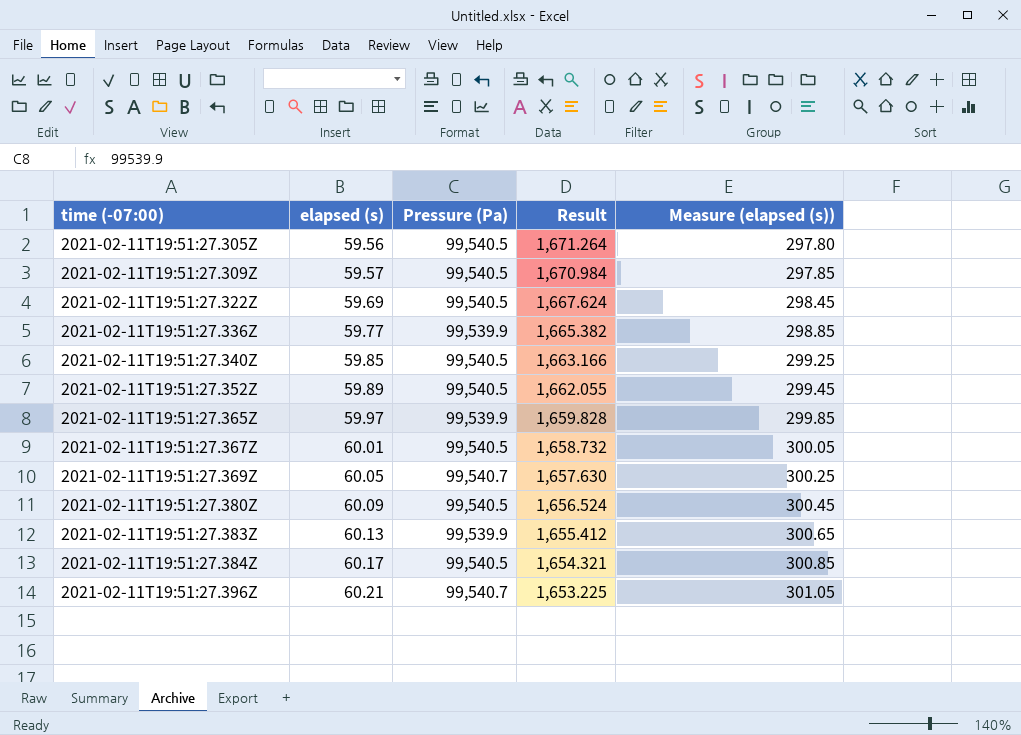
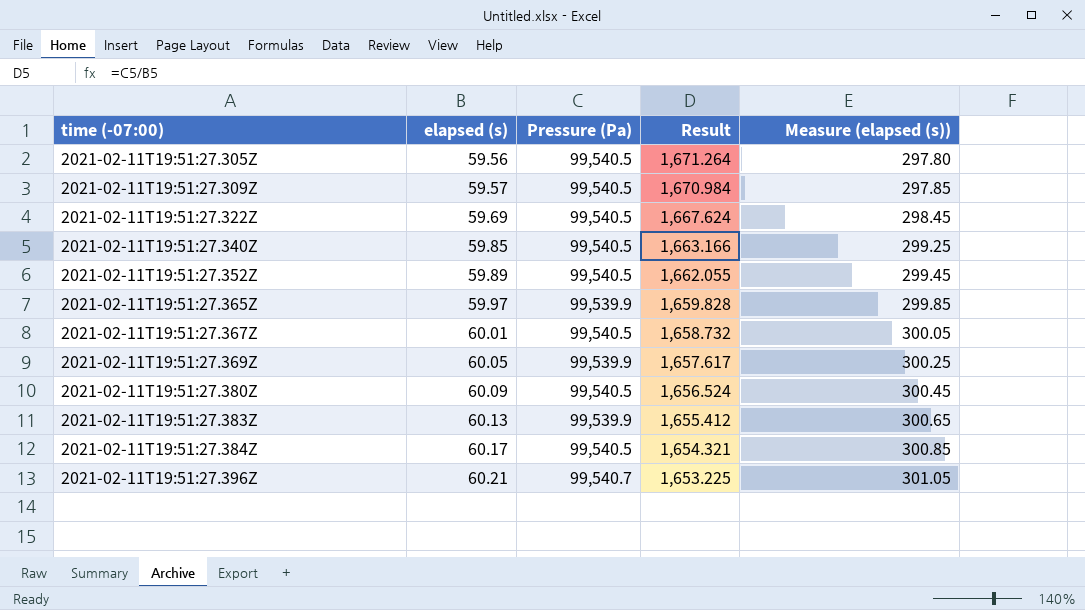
row 2021-02-11T19:51:27.336Z: 59.77 | 99,539.9 | 1,665.382 | 298.85 -> none
2021-02-11T19:51:27.369Z | Pressure (Pa): 99,540.7 -> 99,539.9
2021-02-11T19:51:27.369Z | Result: 1,657.630 -> 1,657.617

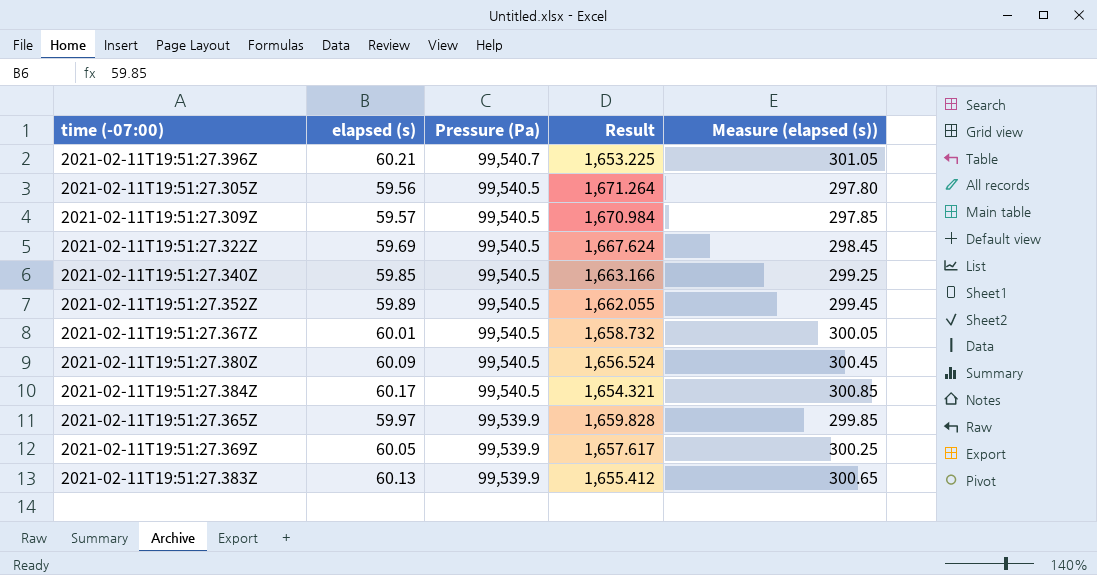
row order: time (-07:00) ascending -> Pressure (Pa) descending

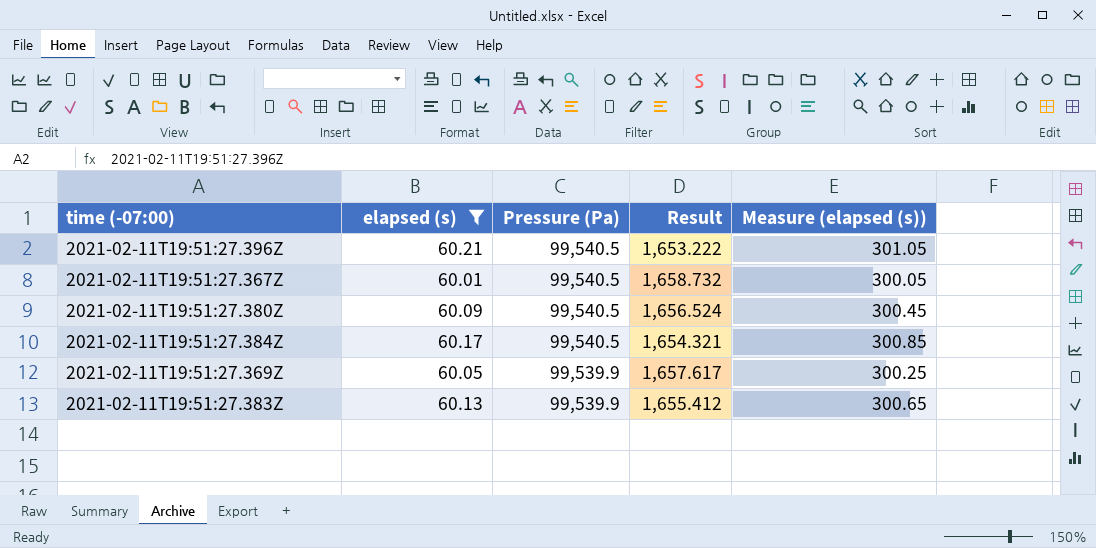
filter: none -> elapsed (s) >= 60.01
2021-02-11T19:51:27.396Z | Pressure (Pa): 99,540.7 -> 99,540.5
2021-02-11T19:51:27.396Z | Result: 1,653.225 -> 1,653.222

